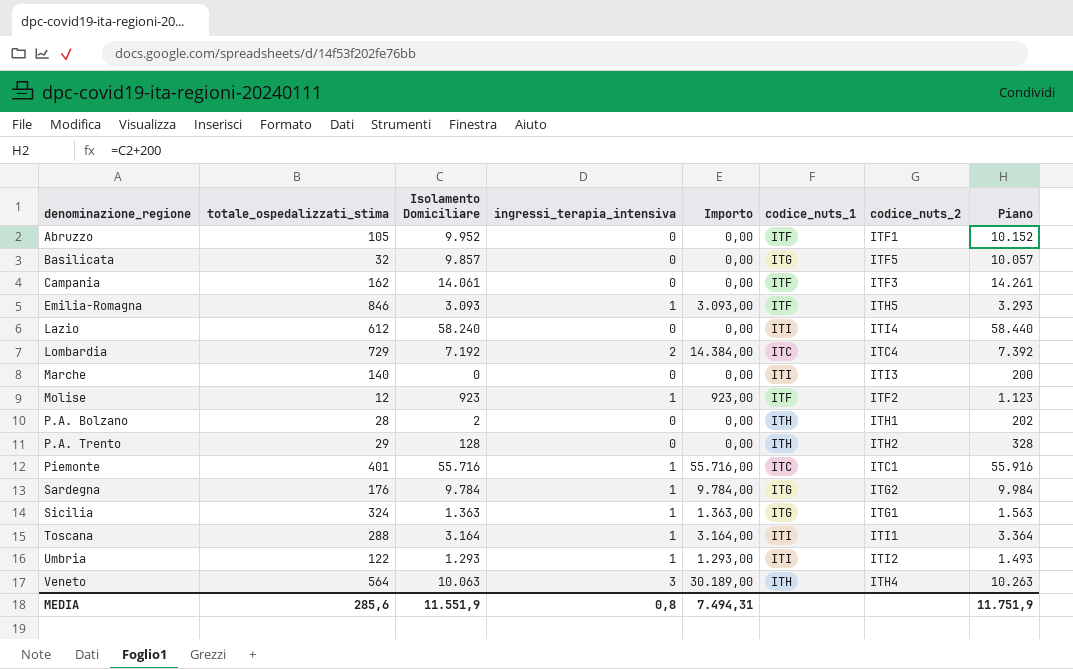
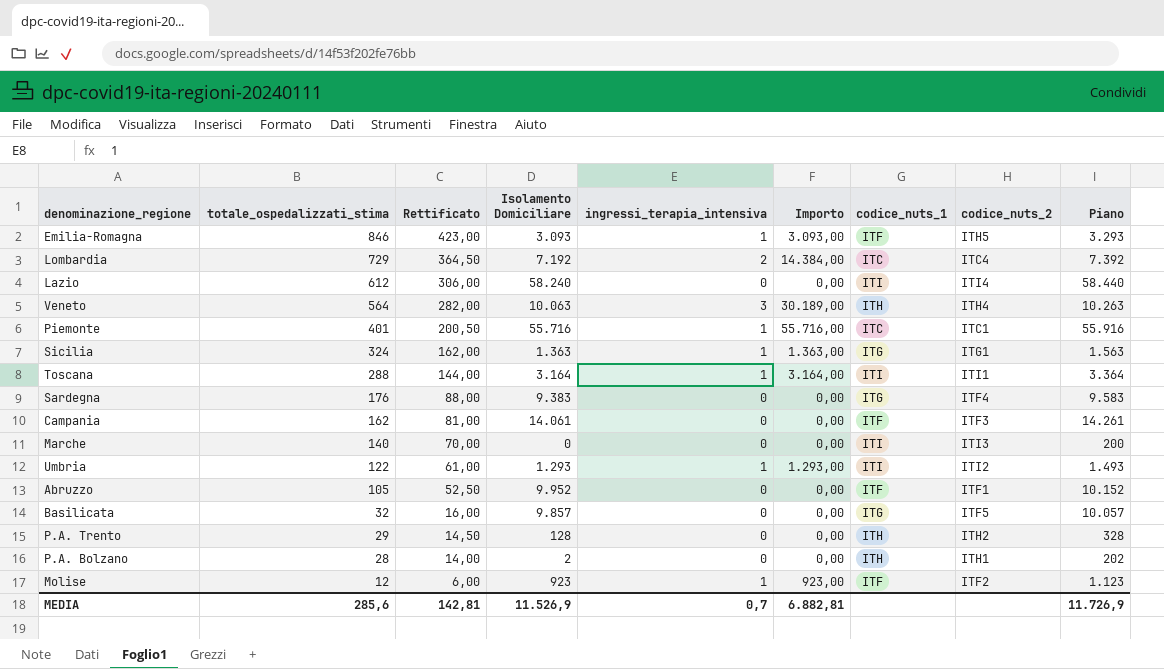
row order: denominazione_regione ascending -> totale_ospedalizzati_stima descending
column Rettificato | formula: none -> [totale_ospedalizzati_stima] * 0,5
Sardegna | Isolamento Domiciliare: 9.784 -> 9.383
Sardegna | ingressi_terapia_intensiva: 1 -> 0
Sardegna | Importo: 9.784,00 -> 0,00
Sardegna | codice_nuts_2: ITG2 -> ITF4
Sardegna | Piano: 9.984 -> 9.583
MEDIA | Isolamento Domiciliare: 11.551,9 -> 11.526,9
MEDIA | ingressi_terapia_intensiva: 0,8 -> 0,7
MEDIA | Importo: 7.494,31 -> 6.882,81
MEDIA | Piano: 11.751,9 -> 11.726,9

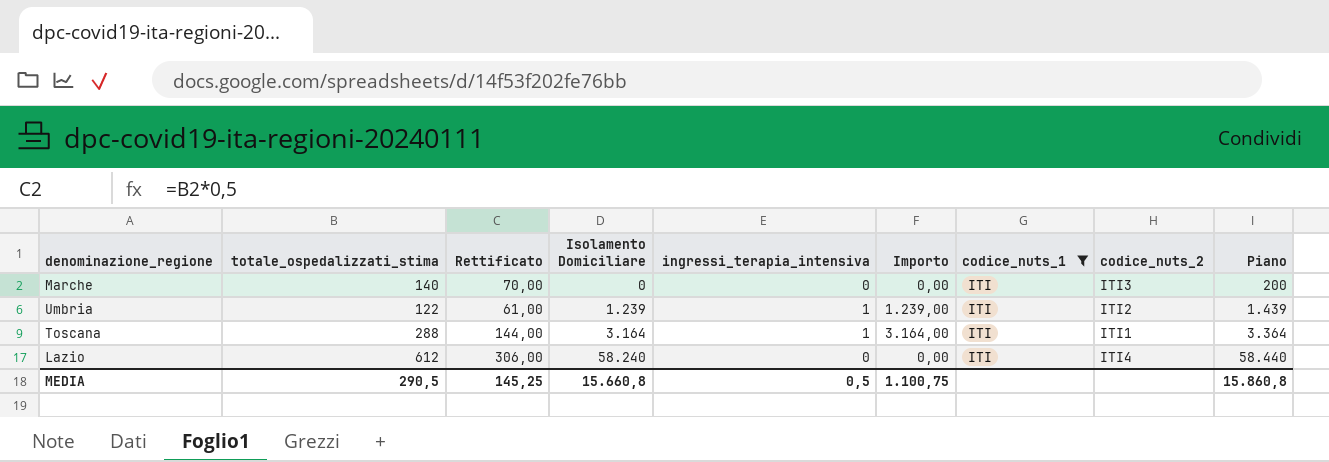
filter: none -> codice_nuts_1 = ITI
row order: totale_ospedalizzati_stima descending -> Isolamento Domiciliare ascending
Umbria | Isolamento Domiciliare: 1.293 -> 1.239
Umbria | Importo: 1.293,00 -> 1.239,00
Umbria | Piano: 1.493 -> 1.439
MEDIA | totale_ospedalizzati_stima: 285,6 -> 290,5
MEDIA | Rettificato: 142,81 -> 145,25
MEDIA | Isolamento Domiciliare: 11.526,9 -> 15.660,8
MEDIA | ingressi_terapia_intensiva: 0,7 -> 0,5
MEDIA | Importo: 6.882,81 -> 1.100,75
MEDIA | Piano: 11.726,9 -> 15.860,8

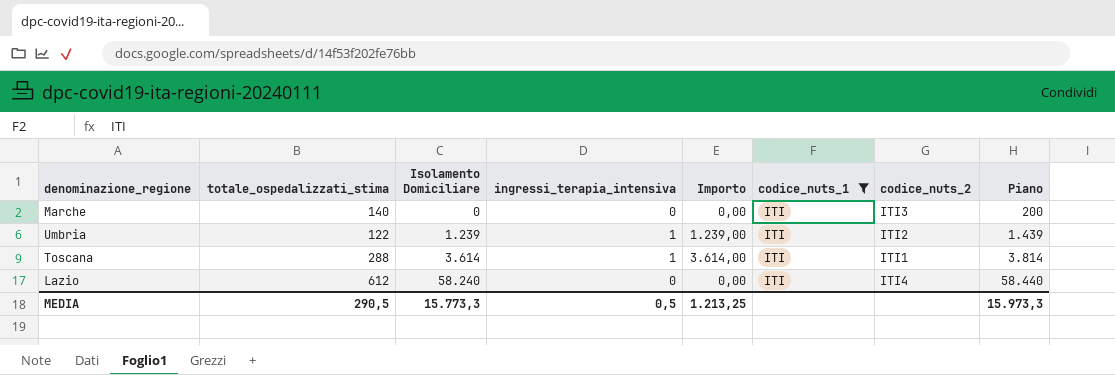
column Rettificato | formula: [totale_ospedalizzati_stima] * 0,5 -> none
Toscana | Isolamento Domiciliare: 3.164 -> 3.614
Toscana | Importo: 3.164,00 -> 3.614,00
Toscana | Piano: 3.364 -> 3.814
MEDIA | Isolamento Domiciliare: 15.660,8 -> 15.773,3
MEDIA | Importo: 1.100,75 -> 1.213,25
MEDIA | Piano: 15.860,8 -> 15.973,3

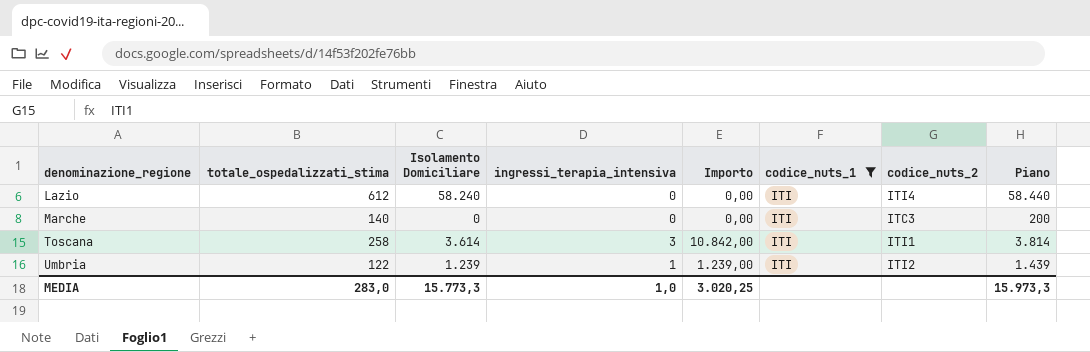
row order: Isolamento Domiciliare ascending -> denominazione_regione ascending
Marche | codice_nuts_2: ITI3 -> ITC3
Toscana | totale_ospedalizzati_stima: 288 -> 258
Toscana | ingressi_terapia_intensiva: 1 -> 3
Toscana | Importo: 3.614,00 -> 10.842,00
MEDIA | totale_ospedalizzati_stima: 290,5 -> 283,0
MEDIA | ingressi_terapia_intensiva: 0,5 -> 1,0
MEDIA | Importo: 1.213,25 -> 3.020,25

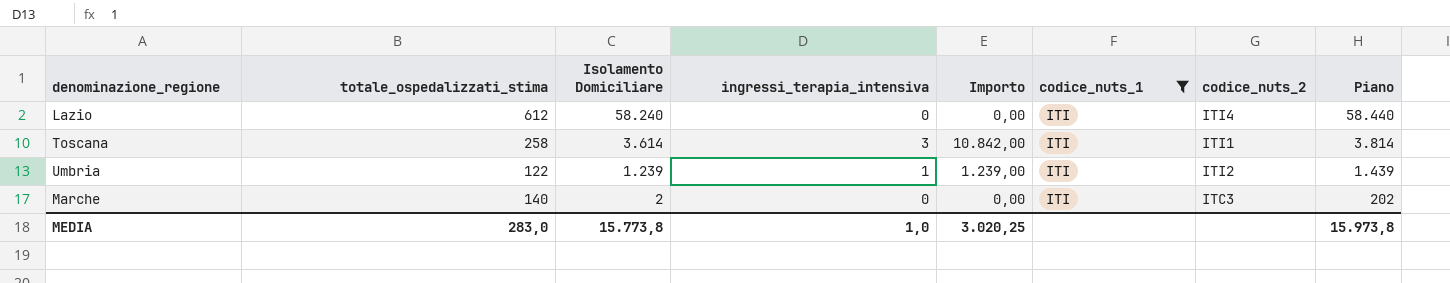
row order: denominazione_regione ascending -> Isolamento Domiciliare descending
Marche | Isolamento Domiciliare: 0 -> 2
Marche | Piano: 200 -> 202
MEDIA | Isolamento Domiciliare: 15.773,3 -> 15.773,8
MEDIA | Piano: 15.973,3 -> 15.973,8

